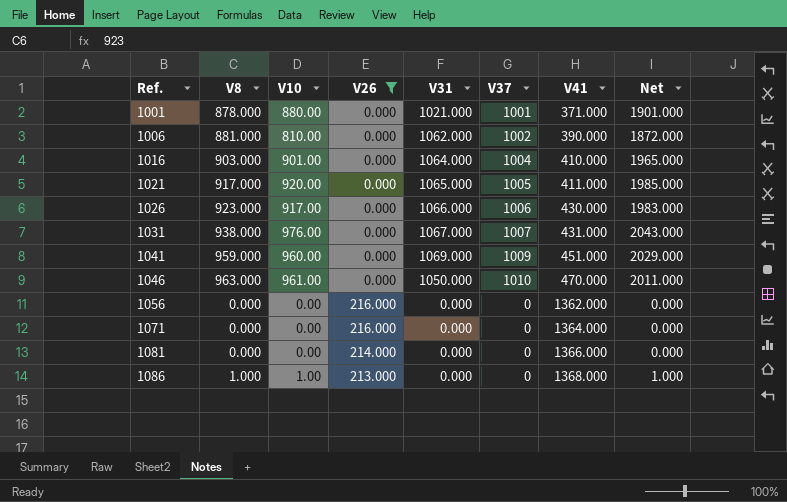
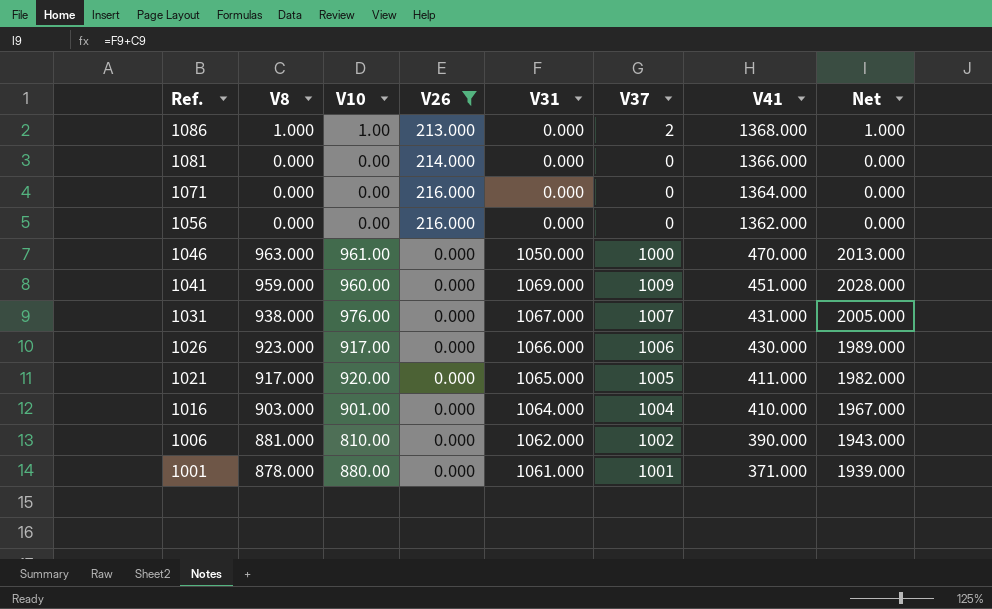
row order: Ref. ascending -> Ref. descending
column Net | formula: [V10] + [V31] -> [V8] + [V31]
1086 | V37: 0 -> 2
1046 | V37: 1010 -> 1000
1001 | V31: 1021.000 -> 1061.000

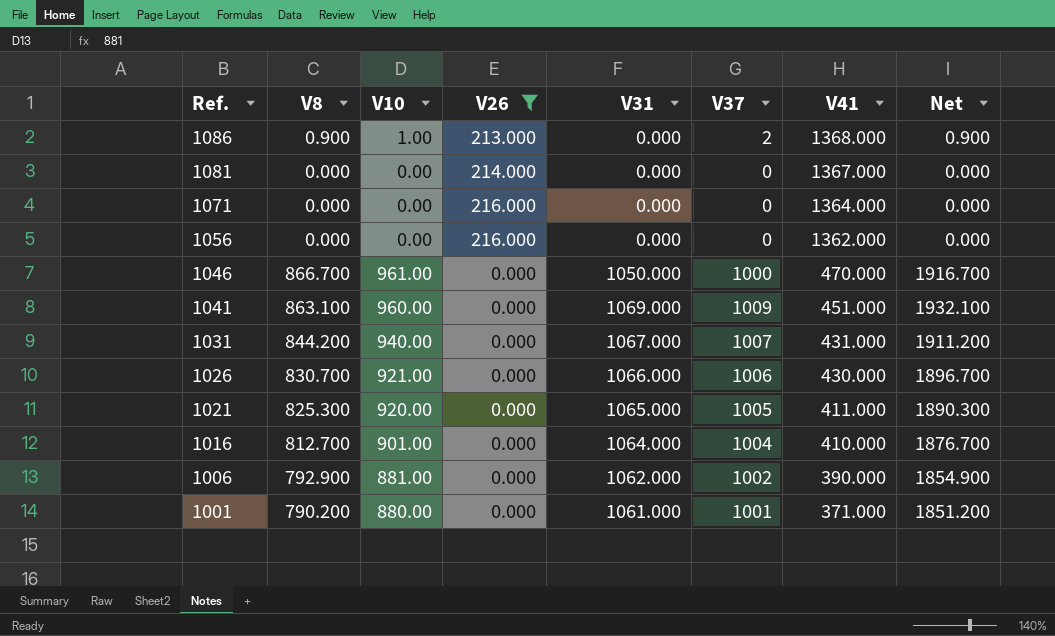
1086 | V8: 1.000 -> 0.900
1086 | Net: 1.000 -> 0.900
1081 | V41: 1366.000 -> 1367.000
1046 | V8: 963.000 -> 866.700
1046 | Net: 2013.000 -> 1916.700
1041 | V8: 959.000 -> 863.100
1041 | Net: 2028.000 -> 1932.100
1031 | V8: 938.000 -> 844.200
1031 | V10: 976.00 -> 940.00
1031 | Net: 2005.000 -> 1911.200
1026 | V8: 923.000 -> 830.700
1026 | V10: 917.00 -> 921.00
1026 | Net: 1989.000 -> 1896.700
1021 | V8: 917.000 -> 825.300
1021 | Net: 1982.000 -> 1890.300
1016 | V8: 903.000 -> 812.700
1016 | Net: 1967.000 -> 1876.700
1006 | V8: 881.000 -> 792.900
1006 | V10: 810.00 -> 881.00
1006 | Net: 1943.000 -> 1854.900
1001 | V8: 878.000 -> 790.200
1001 | Net: 1939.000 -> 1851.200

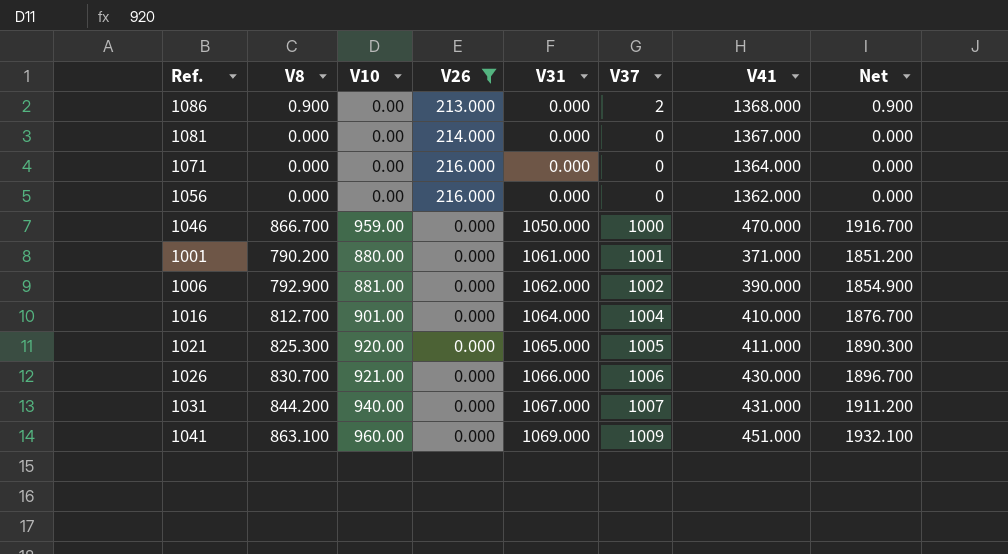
row order: Ref. descending -> V31 ascending
1086 | V10: 1.00 -> 0.00
1046 | V10: 961.00 -> 959.00

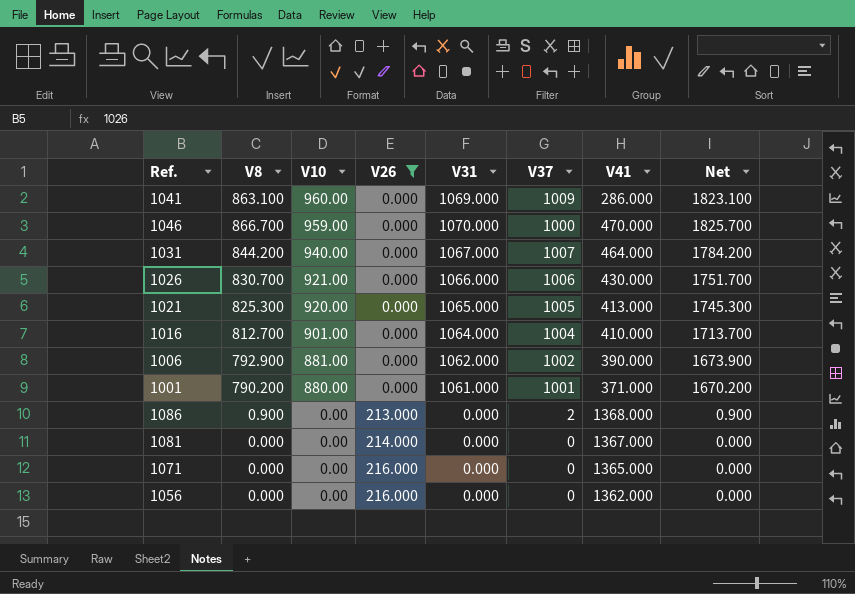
row order: V31 ascending -> V10 descending
column Net | formula: [V8] + [V31] -> [V8] + [V10]
1041 | V41: 451.000 -> 286.000
1046 | V31: 1050.000 -> 1070.000
1031 | V41: 431.000 -> 464.000
1021 | V41: 411.000 -> 413.000
1071 | V41: 1364.000 -> 1365.000

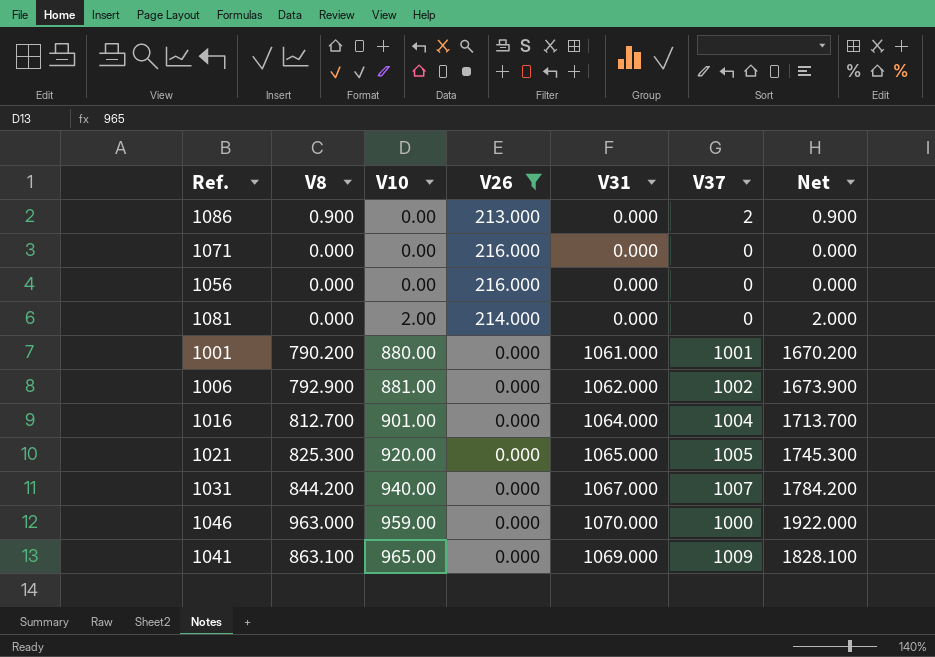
row order: V10 descending -> V10 ascending
column V41 | position: 7 -> none
row 1026: 830.700 | 921.00 | 0.000 | 1066.000 | 1006 | 430.000 | 1751.700 -> none
1081 | V10: 0.00 -> 2.00
1081 | Net: 0.000 -> 2.000
1046 | V8: 866.700 -> 963.000
1046 | Net: 1825.700 -> 1922.000
1041 | V10: 960.00 -> 965.00
1041 | Net: 1823.100 -> 1828.100

